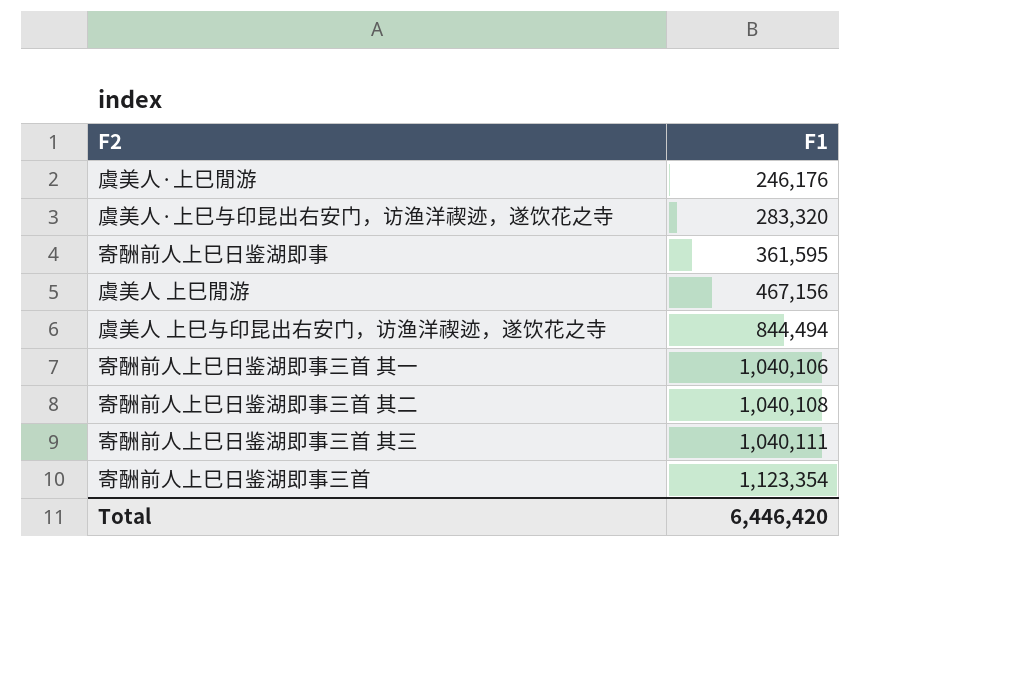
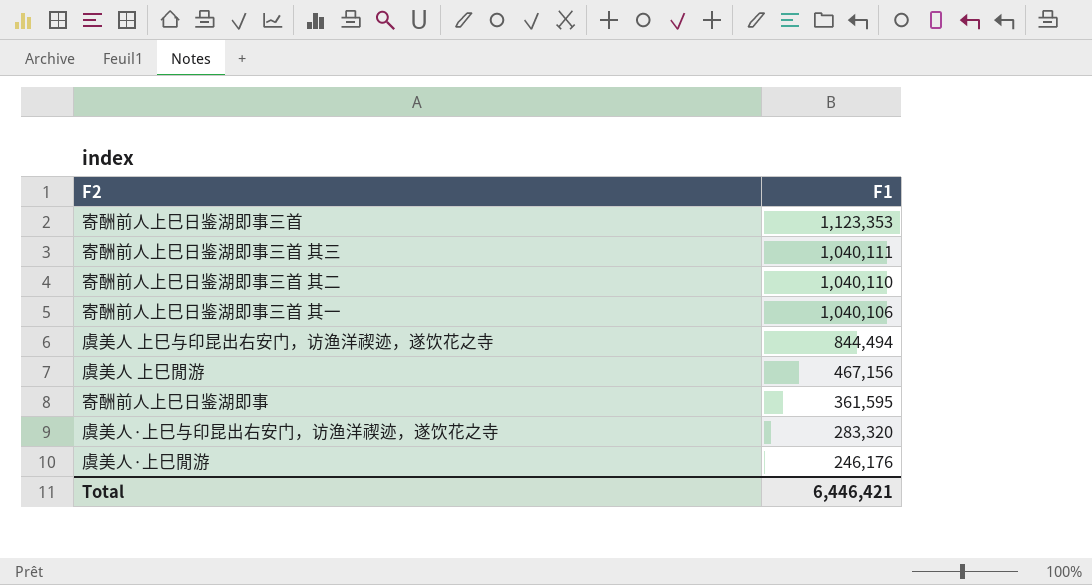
row order: F1 ascending -> F1 descending
寄酬前人上巳日鉴湖即事三首 | F1: 1,123,354 -> 1,123,353
寄酬前人上巳日鉴湖即事三首 其二 | F1: 1,040,108 -> 1,040,110
Total | F1: 6,446,420 -> 6,446,421

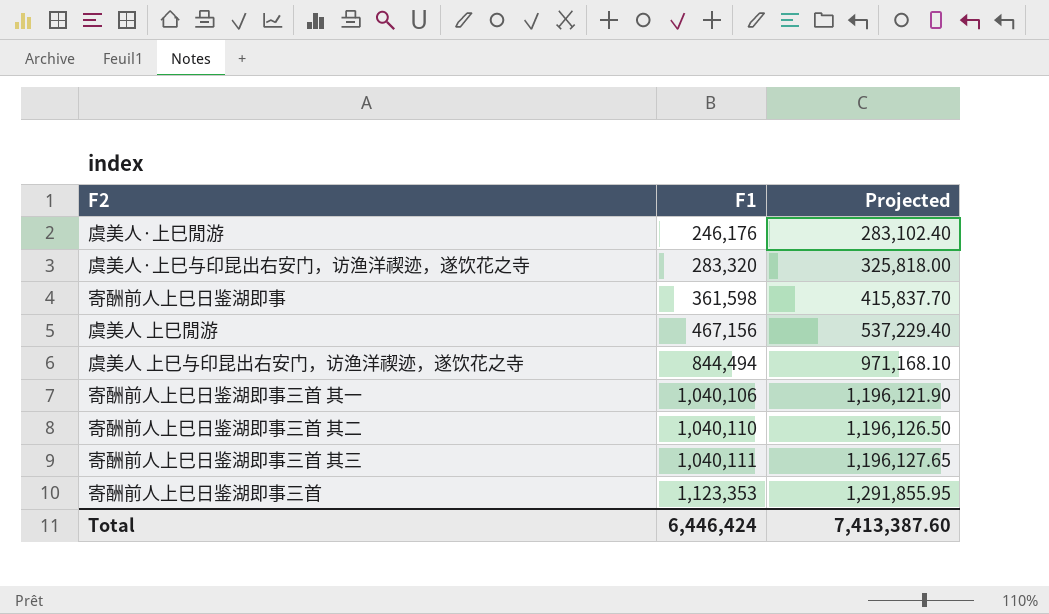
row order: F1 descending -> F1 ascending
column Projected | formula: none -> [F1] * 1.15
寄酬前人上巳日鉴湖即事 | F1: 361,595 -> 361,598
Total | F1: 6,446,421 -> 6,446,424

